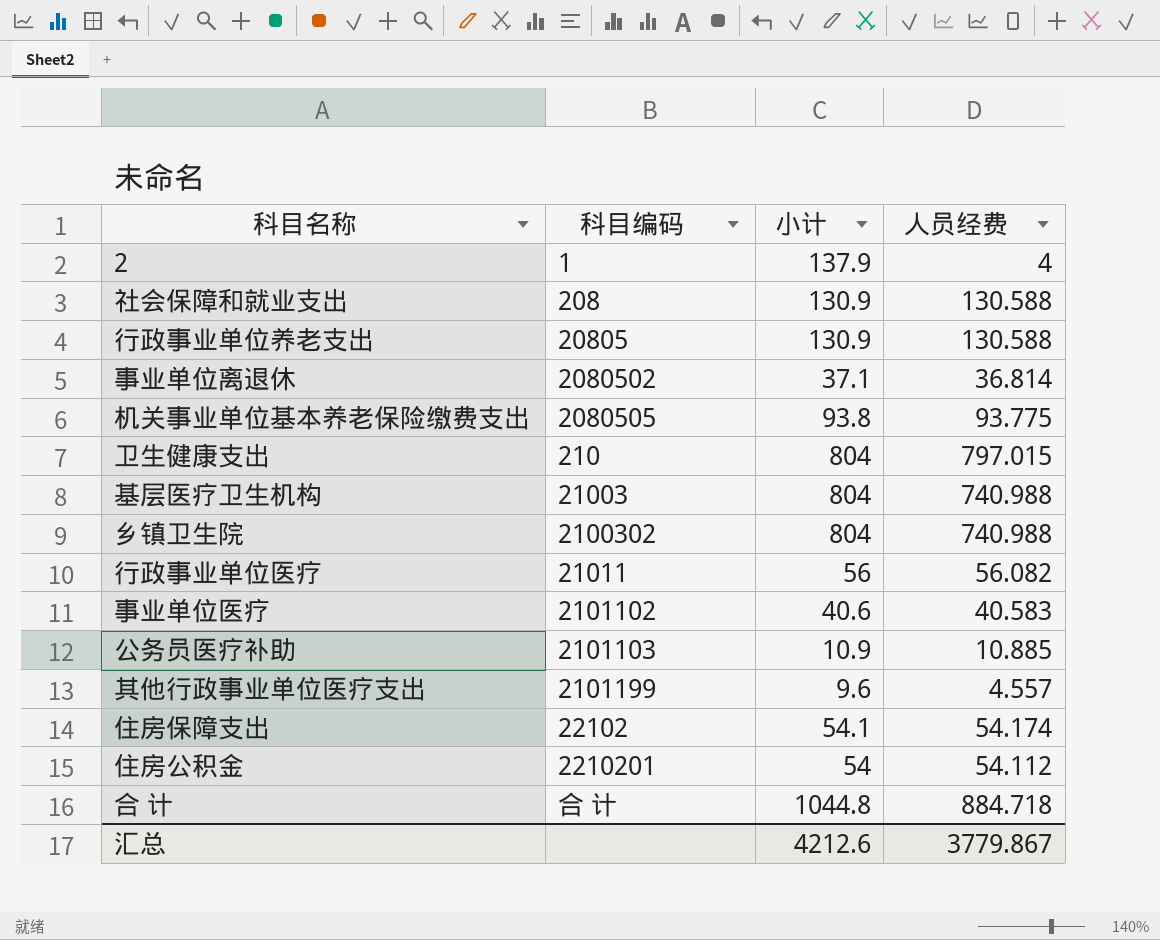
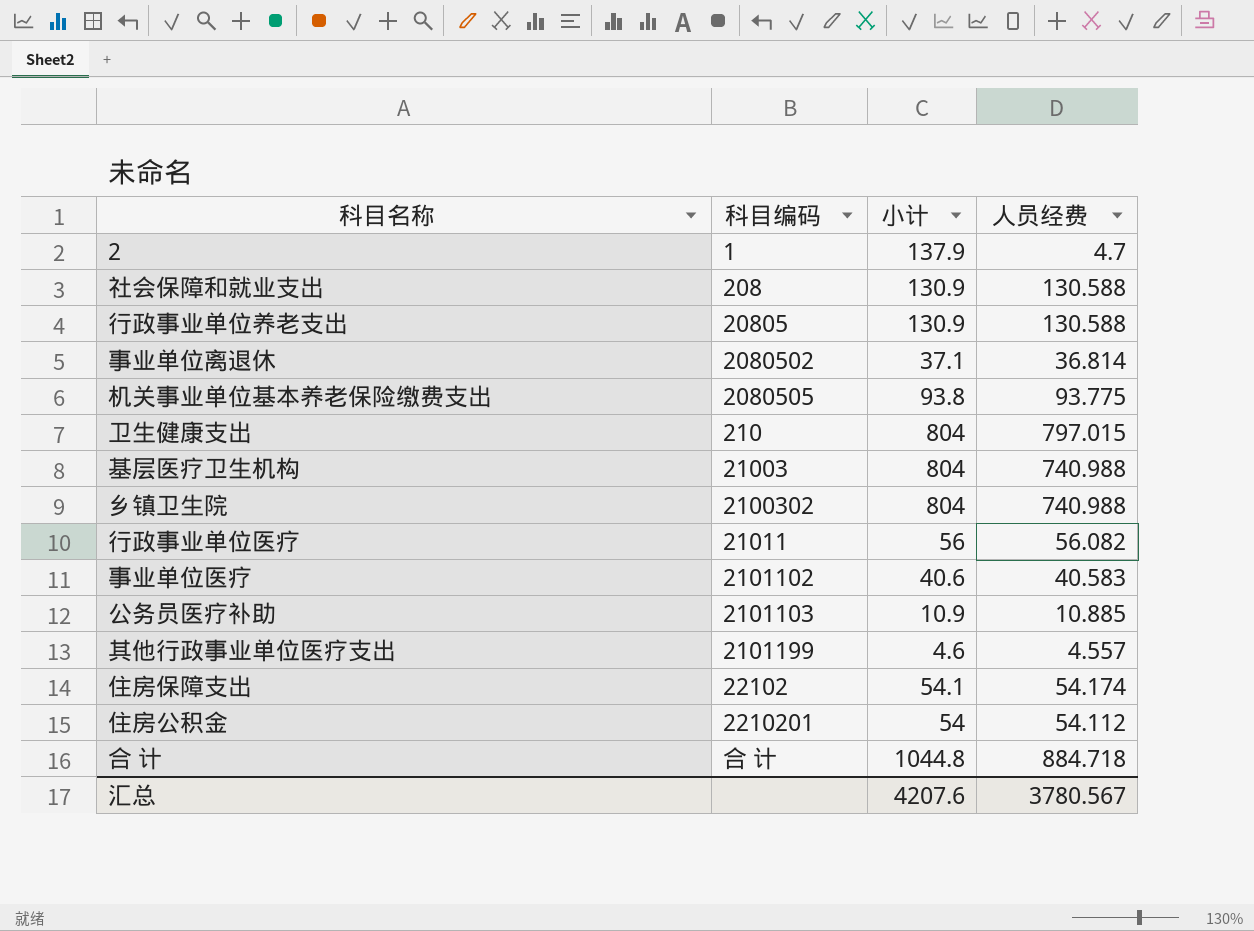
2 | 人员经费: 4 -> 4.7
其他行政事业单位医疗支出 | 小计: 9.6 -> 4.6
汇总 | 小计: 4212.6 -> 4207.6
汇总 | 人员经费: 3779.867 -> 3780.567

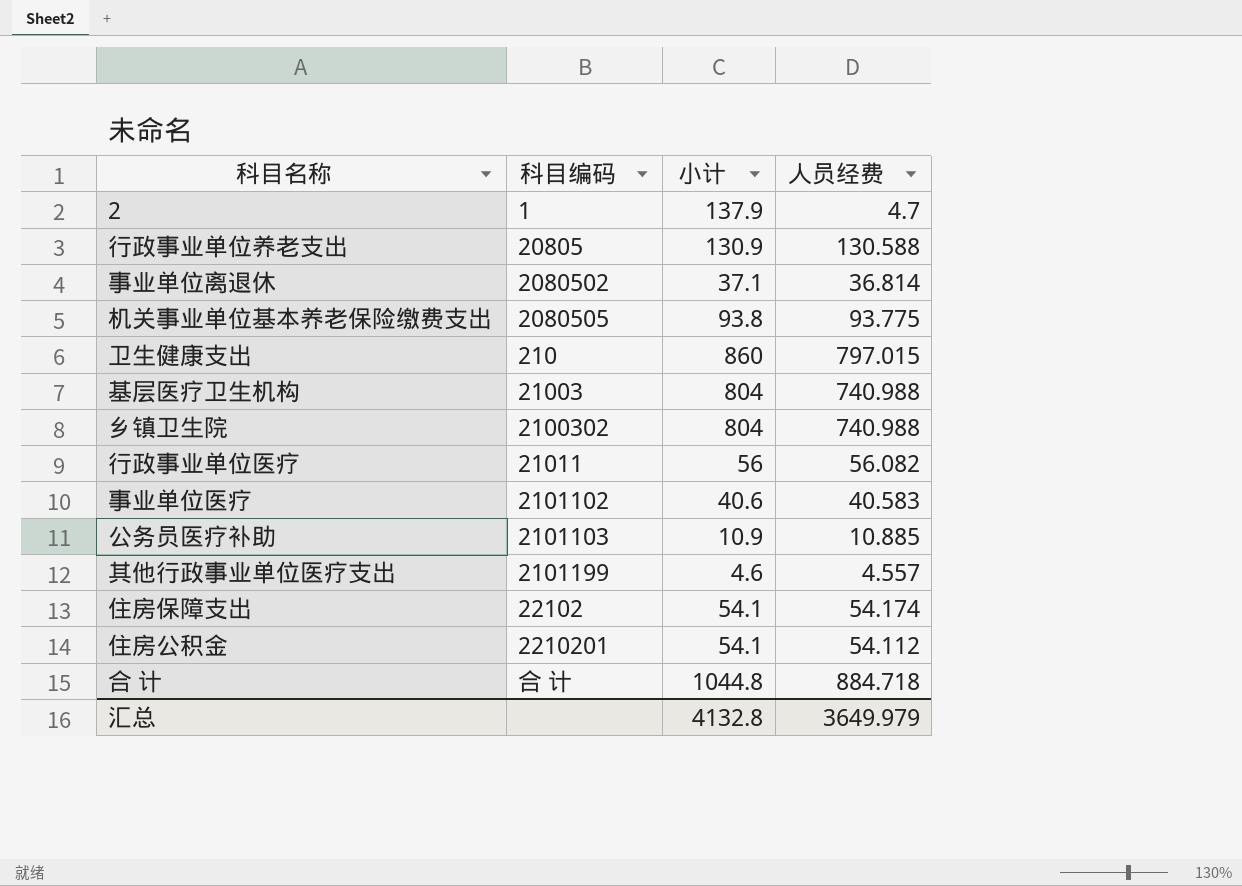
row 社会保障和就业支出: 208 | 130.9 | 130.588 -> none
卫生健康支出 | 小计: 804 -> 860
住房公积金 | 小计: 54 -> 54.1
汇总 | 小计: 4207.6 -> 4132.8
汇总 | 人员经费: 3780.567 -> 3649.979

